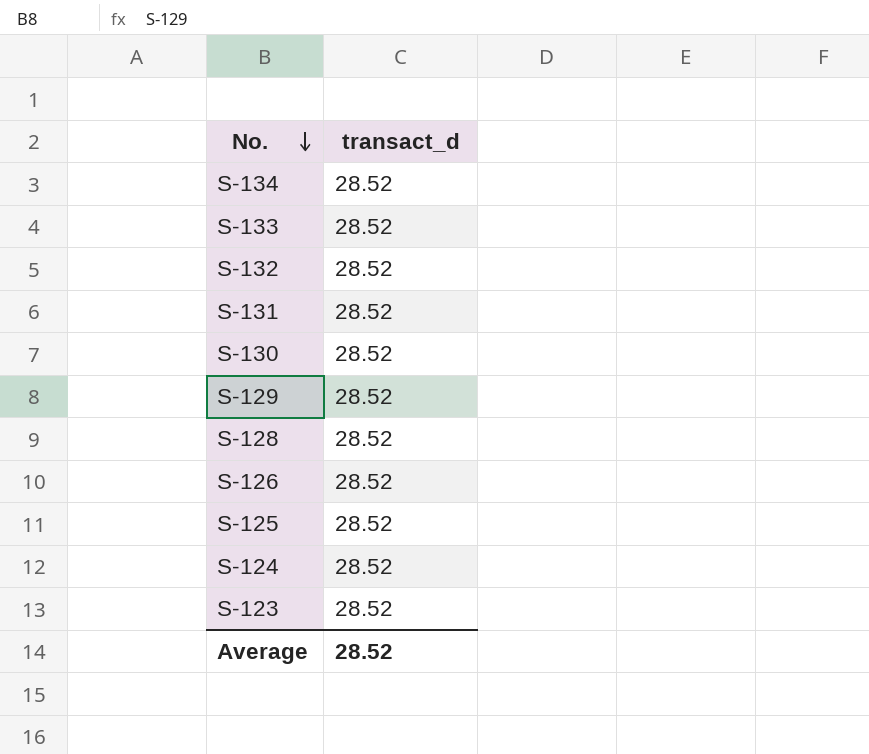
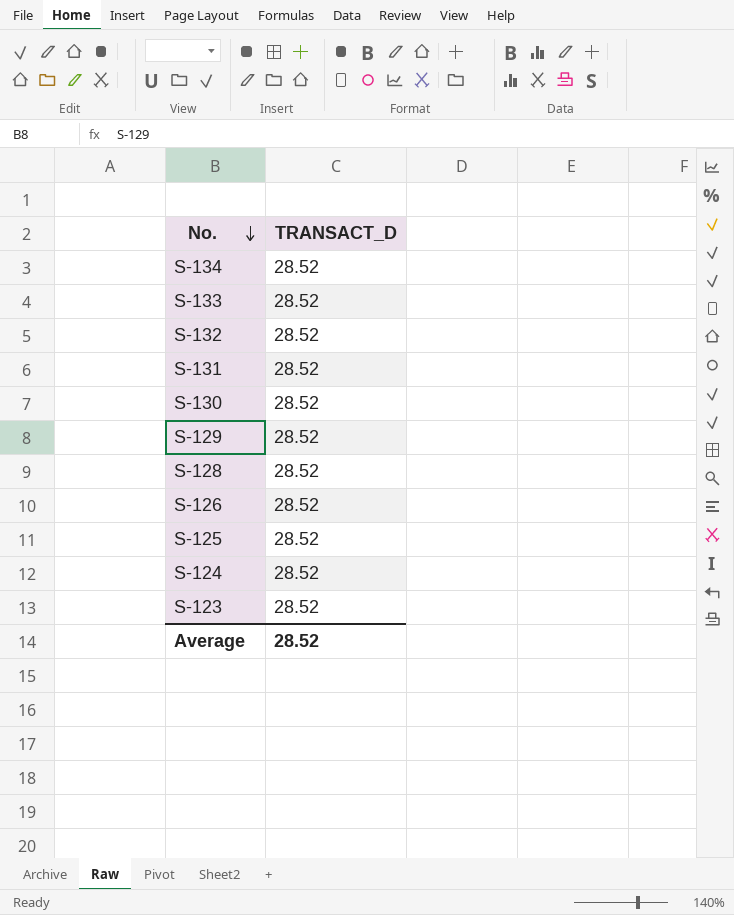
column name: transact_d -> TRANSACT_D

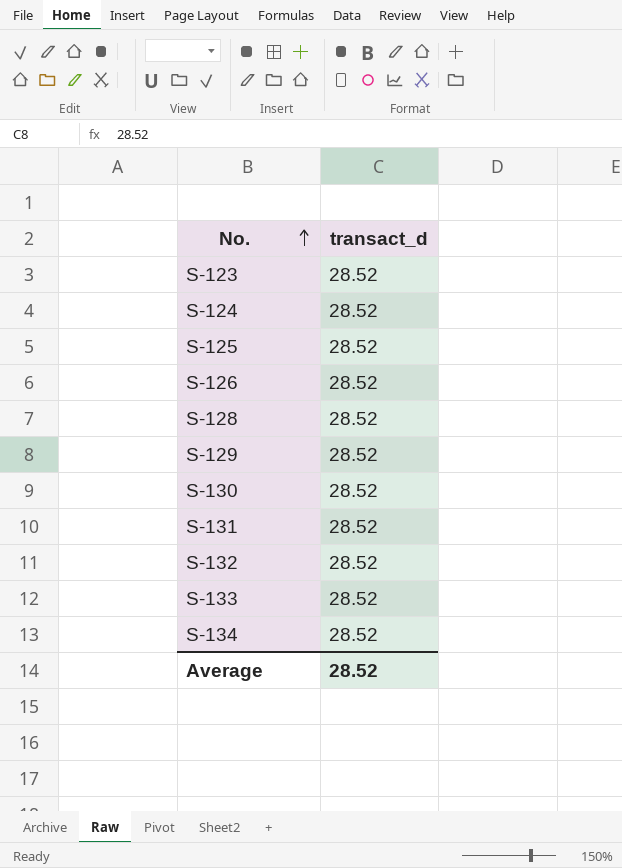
row order: No. descending -> No. ascending
column name: TRANSACT_D -> transact_d

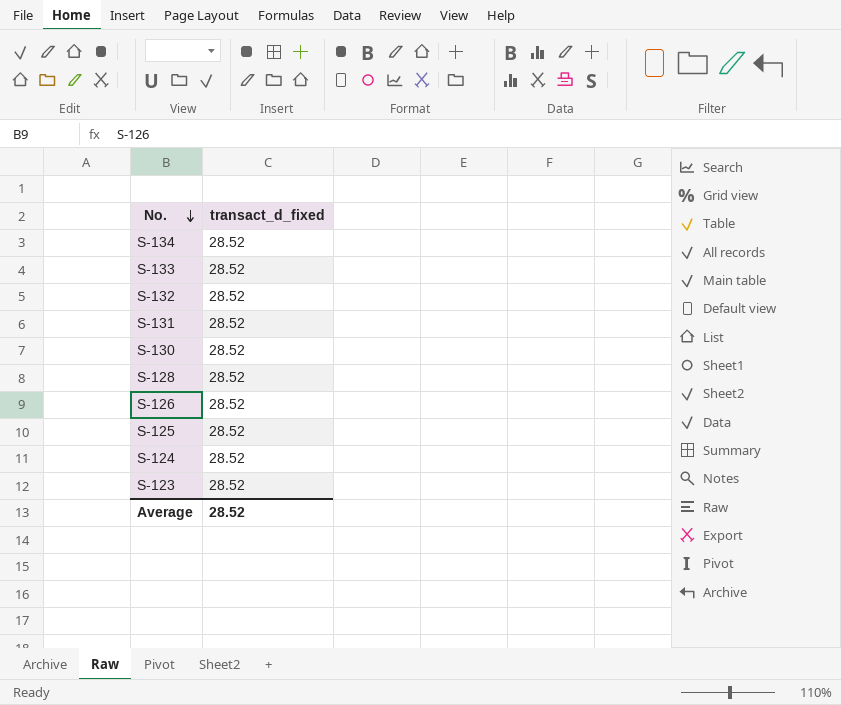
row order: No. ascending -> No. descending
column name: transact_d -> transact_d_fixed
row S-129: 28.52 -> none

